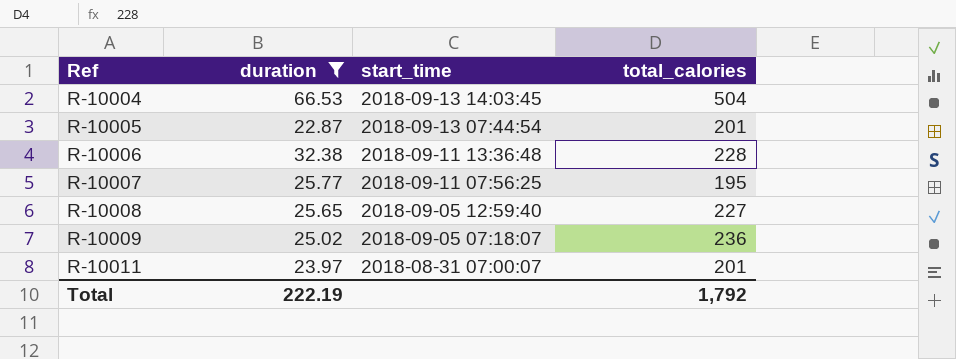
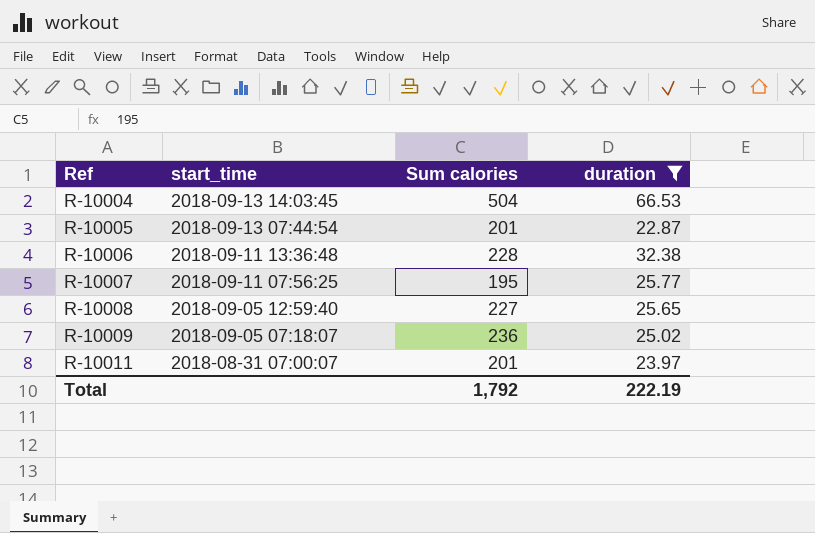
column name: total_calories -> Sum calories
column duration | position: 2 -> 4

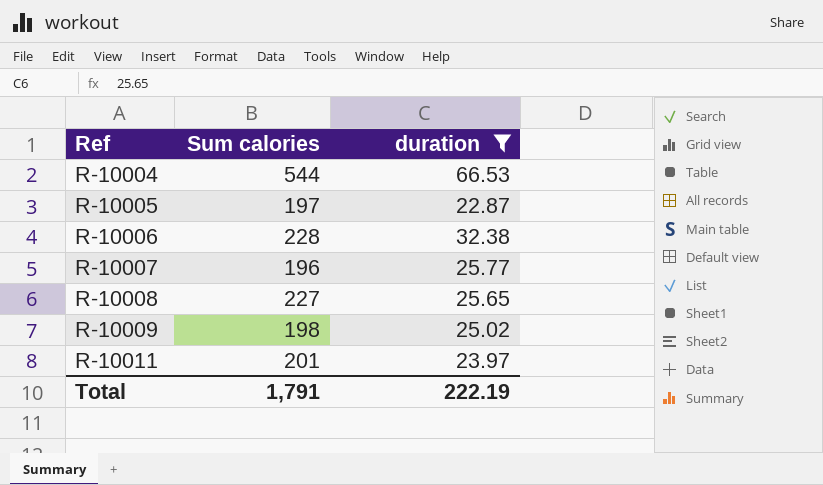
column start_time | position: 2 -> none
R-10004 | Sum calories: 504 -> 544
R-10005 | Sum calories: 201 -> 197
R-10007 | Sum calories: 195 -> 196
R-10009 | Sum calories: 236 -> 198
Total | Sum calories: 1,792 -> 1,791

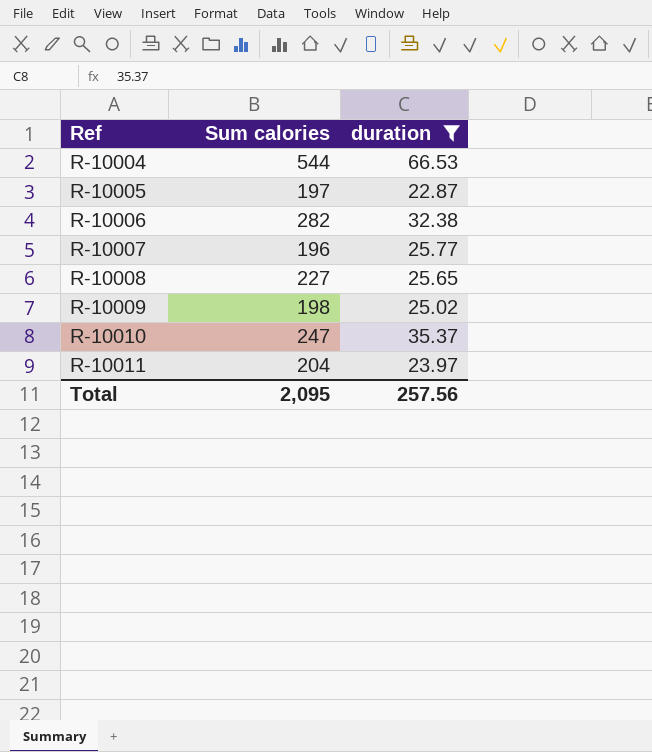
R-10006 | Sum calories: 228 -> 282
row R-10010: none -> 247 | 35.37
R-10011 | Sum calories: 201 -> 204
Total | Sum calories: 1,791 -> 2,095
Total | duration: 222.19 -> 257.56

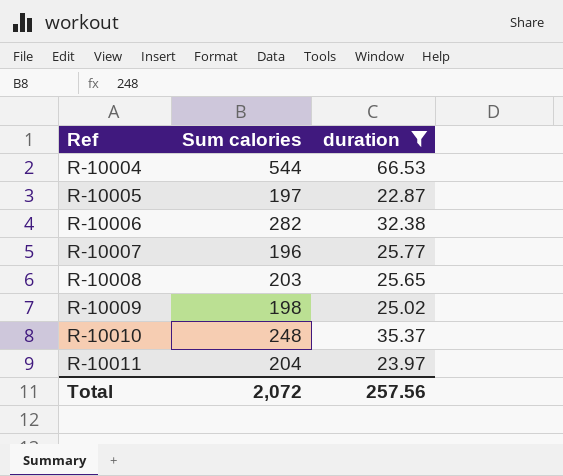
R-10008 | Sum calories: 227 -> 203
R-10010 | Sum calories: 247 -> 248
Total | Sum calories: 2,095 -> 2,072

